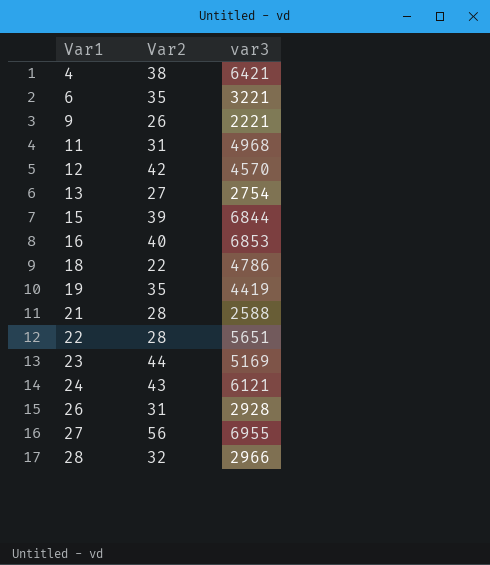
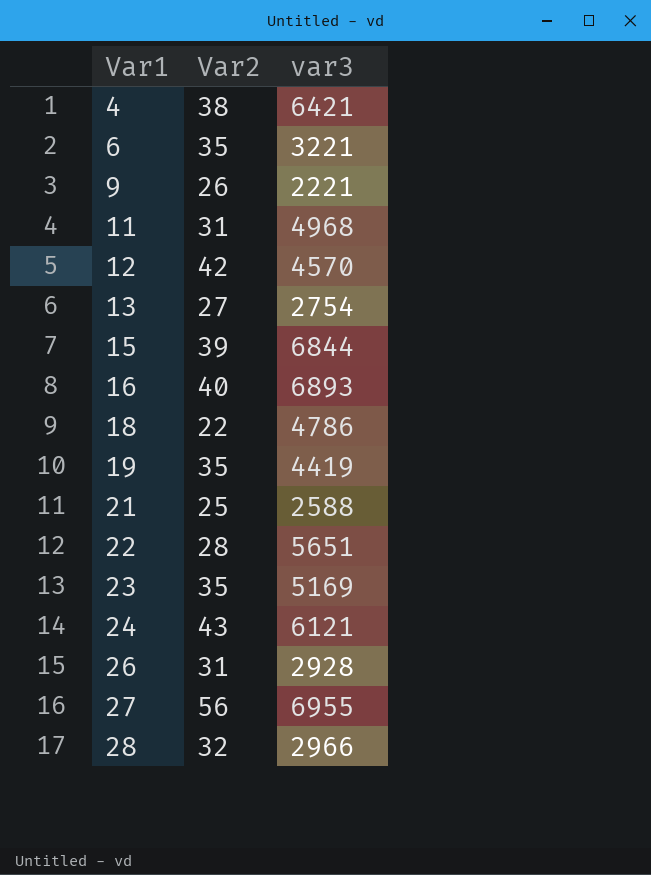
16 | var3: 6853 -> 6893
21 | Var2: 28 -> 25
23 | Var2: 44 -> 35

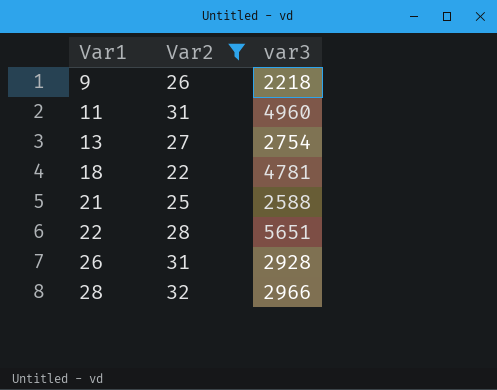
filter: none -> Var2 <= 32
9 | var3: 2221 -> 2218
11 | var3: 4968 -> 4960
18 | var3: 4786 -> 4781

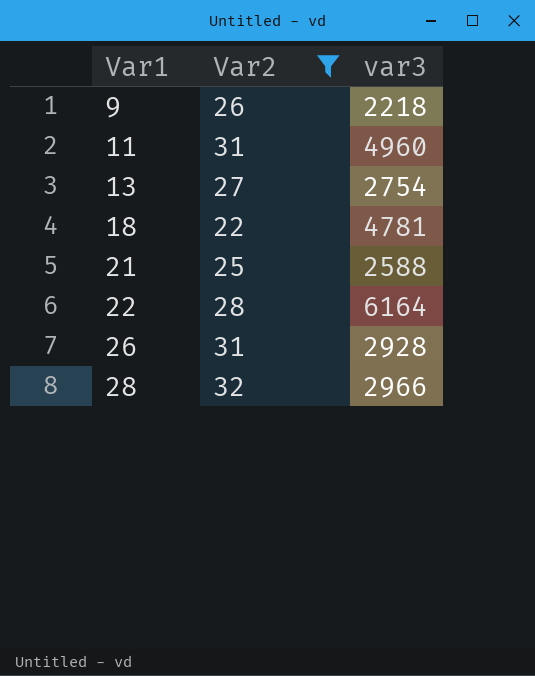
22 | var3: 5651 -> 6164

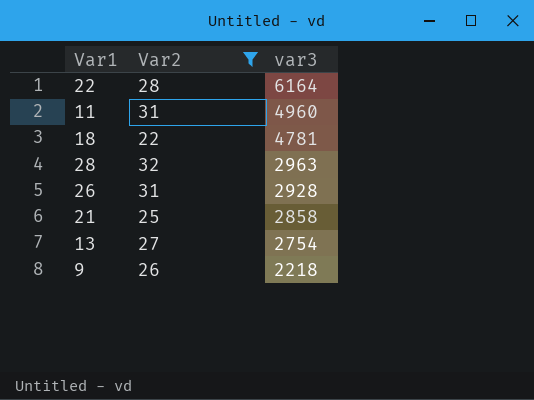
row order: Var1 ascending -> var3 descending
28 | var3: 2966 -> 2963
21 | var3: 2588 -> 2858

